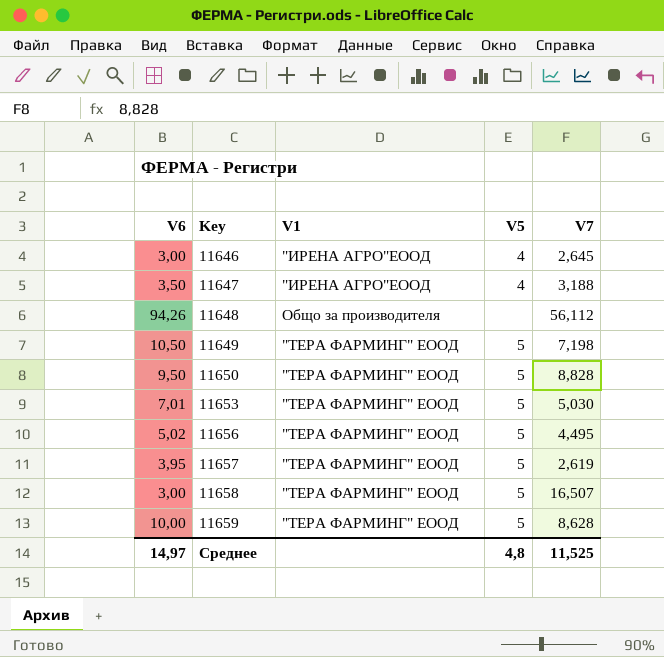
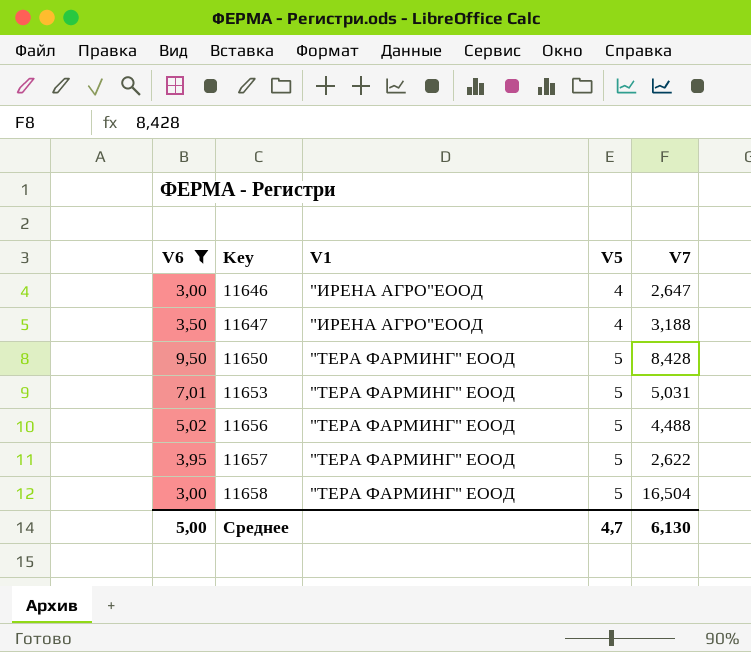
filter: none -> V6 <= 9,50
11646 | V7: 2,645 -> 2,647
11650 | V7: 8,828 -> 8,428
11653 | V7: 5,030 -> 5,031
11656 | V7: 4,495 -> 4,488
11657 | V7: 2,619 -> 2,622
11658 | V7: 16,507 -> 16,504
Среднее | V6: 14,97 -> 5,00
Среднее | V5: 4,8 -> 4,7
Среднее | V7: 11,525 -> 6,130

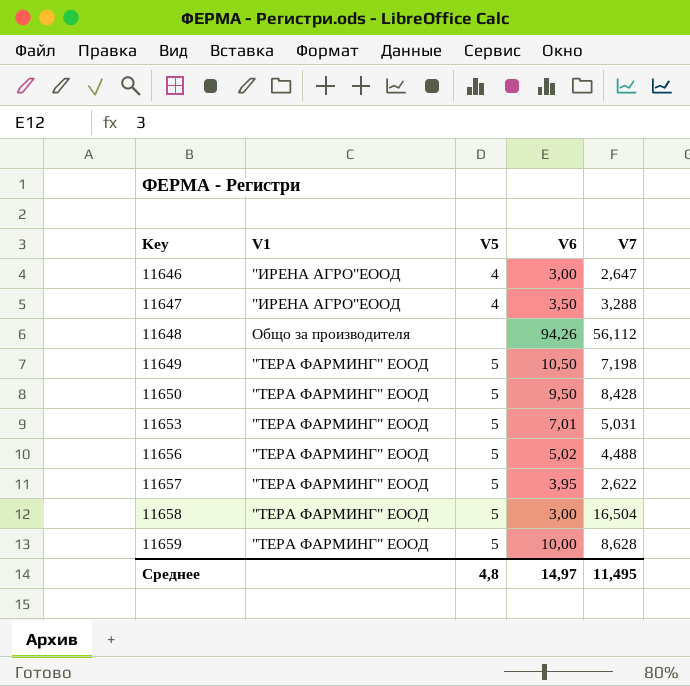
filter: V6 <= 9,50 -> none
column V6 | position: 1 -> 4
11647 | V7: 3,188 -> 3,288
Среднее | V5: 4,7 -> 4,8
Среднее | V6: 5,00 -> 14,97
Среднее | V7: 6,130 -> 11,495

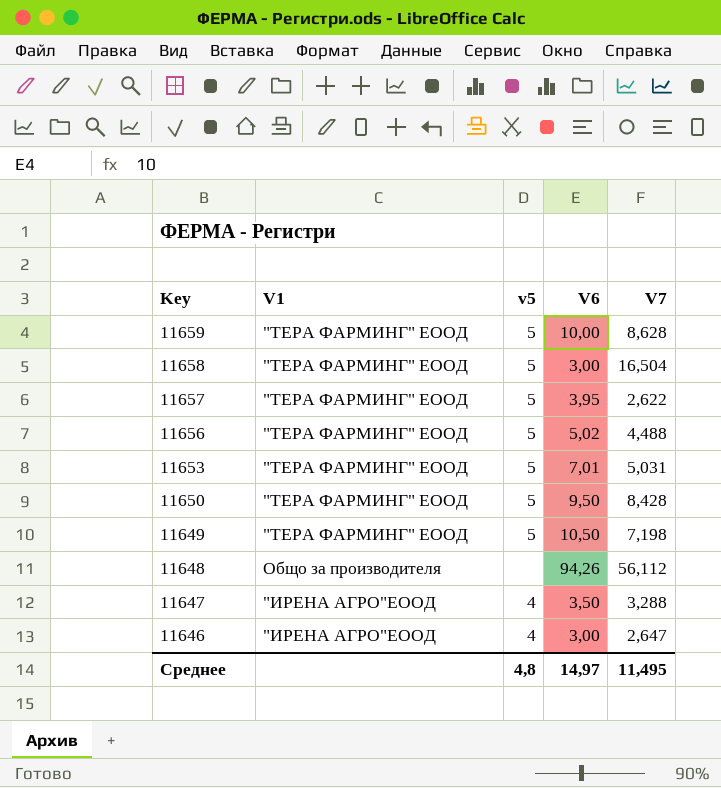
row order: Key ascending -> Key descending
column name: V5 -> v5

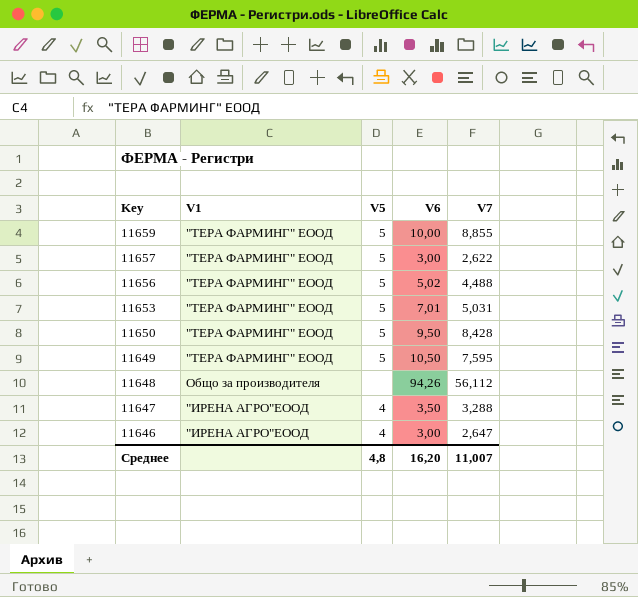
column name: v5 -> V5
row 11658: "ТЕРА ФАРМИНГ" ЕООД | 5 | 3,00 | 16,504 -> none
11659 | V7: 8,628 -> 8,855
11657 | V6: 3,95 -> 3,00
11649 | V7: 7,198 -> 7,595
Среднее | V6: 14,97 -> 16,20
Среднее | V7: 11,495 -> 11,007

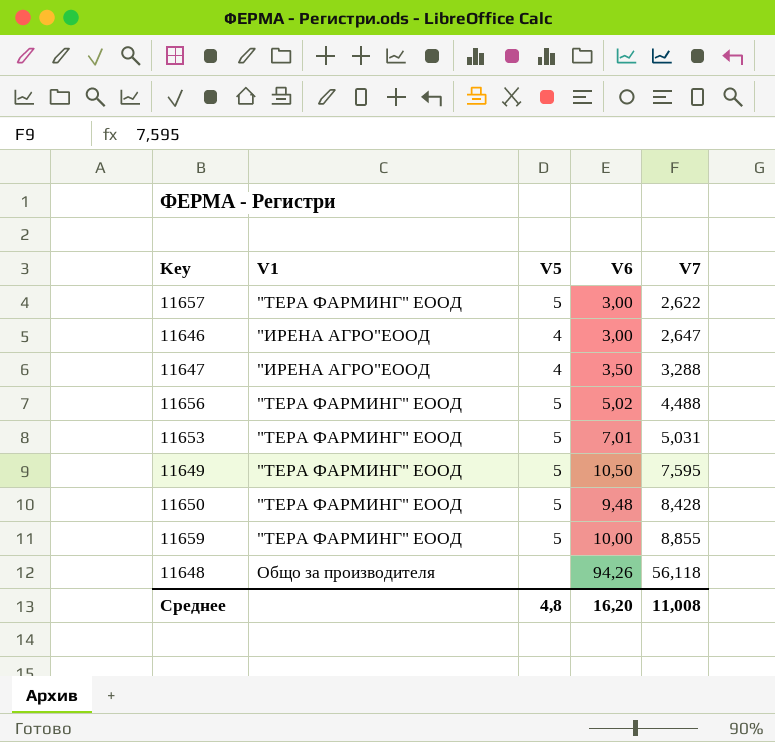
row order: Key descending -> V7 ascending
11650 | V6: 9,50 -> 9,48
11648 | V7: 56,112 -> 56,118
Среднее | V7: 11,007 -> 11,008

